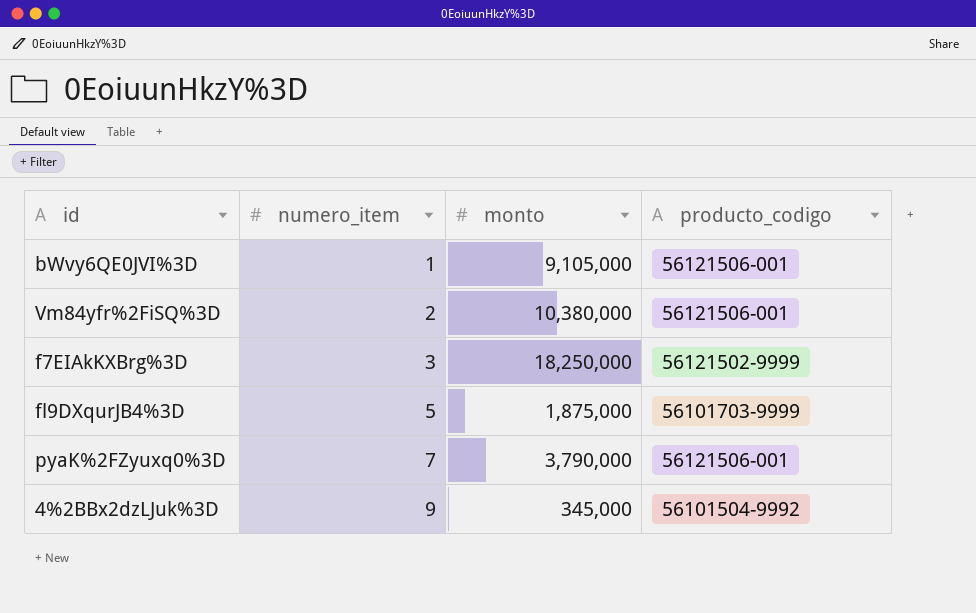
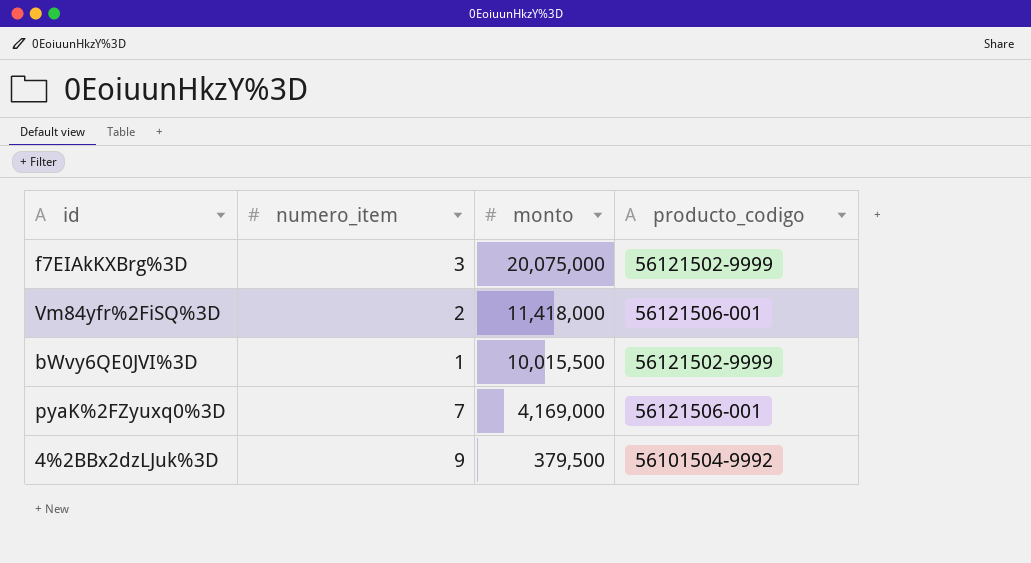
row order: numero_item ascending -> monto descending
row fl9DXqurJB4%3D: 5 | 1,875,000 | 56101703-9999 -> none
f7EIAkKXBrg%3D | monto: 18,250,000 -> 20,075,000
Vm84yfr%2FiSQ%3D | monto: 10,380,000 -> 11,418,000
bWvy6QE0JVI%3D | monto: 9,105,000 -> 10,015,500
bWvy6QE0JVI%3D | producto_codigo: 56121506-001 -> 56121502-9999
pyaK%2FZyuxq0%3D | monto: 3,790,000 -> 4,169,000
4%2BBx2dzLJuk%3D | monto: 345,000 -> 379,500

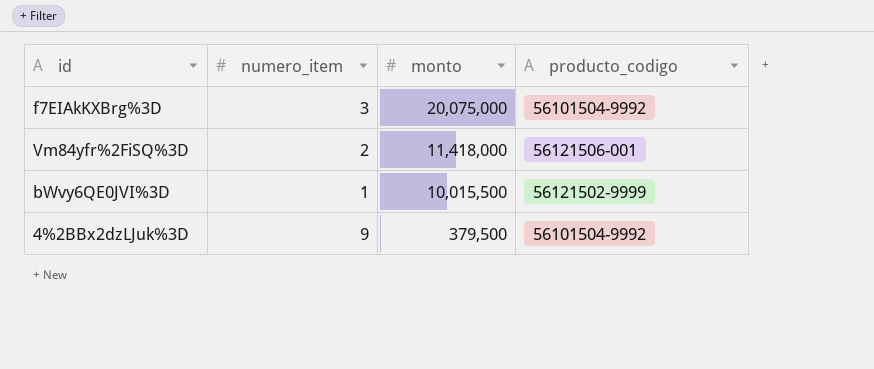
row pyaK%2FZyuxq0%3D: 7 | 4,169,000 | 56121506-001 -> none
f7EIAkKXBrg%3D | producto_codigo: 56121502-9999 -> 56101504-9992

